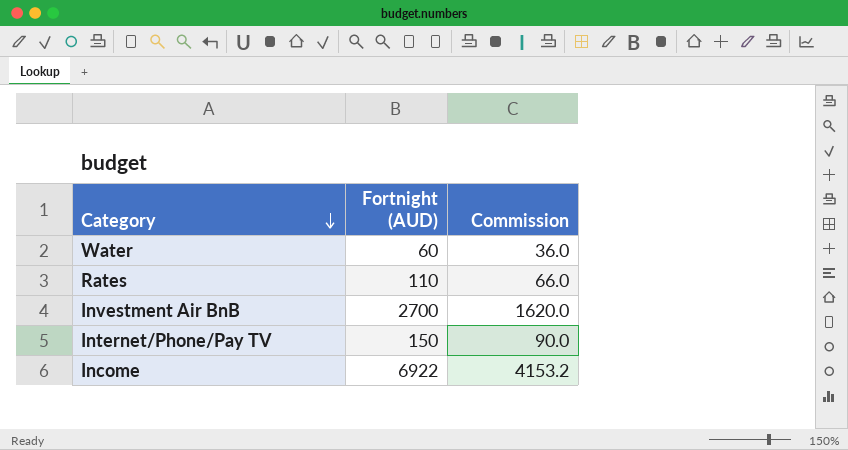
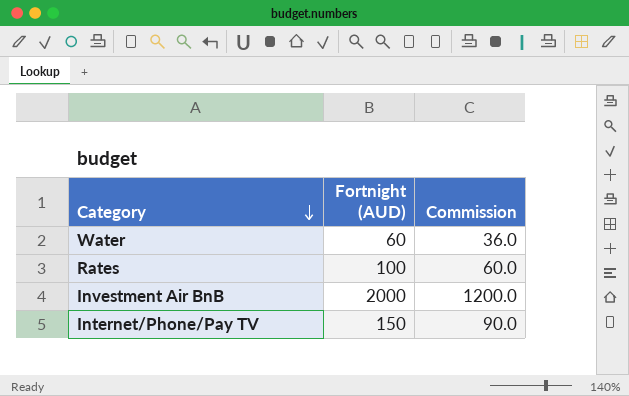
row Income: 6922 | 4153.2 -> none
Rates | Fortnight (AUD): 110 -> 100
Rates | Commission: 66.0 -> 60.0
Investment Air BnB | Fortnight (AUD): 2700 -> 2000
Investment Air BnB | Commission: 1620.0 -> 1200.0

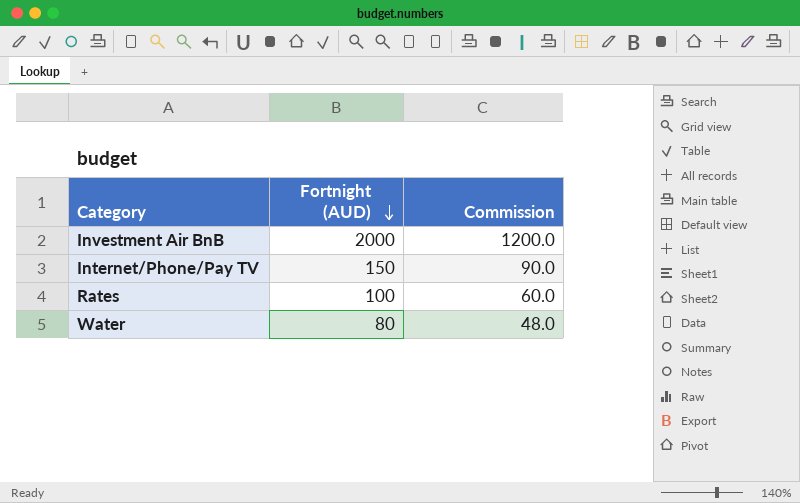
row order: Category descending -> Fortnight (AUD) descending
Water | Fortnight (AUD): 60 -> 80
Water | Commission: 36.0 -> 48.0

